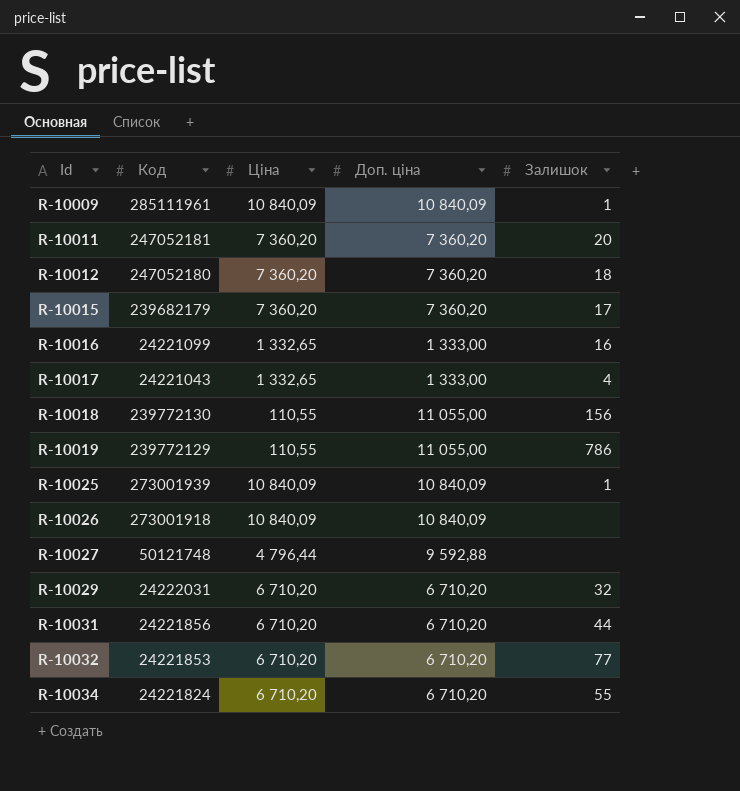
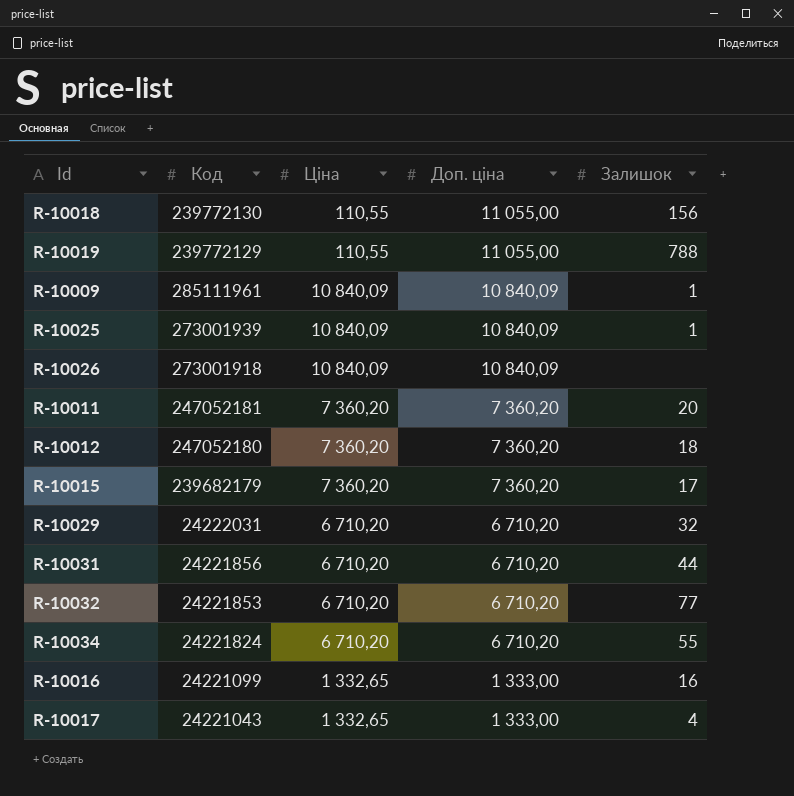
row order: Id ascending -> Доп. ціна descending
row R-10027: 50121748 | 4 796,44 | 9 592,88 | none -> none
R-10019 | Залишок: 786 -> 788

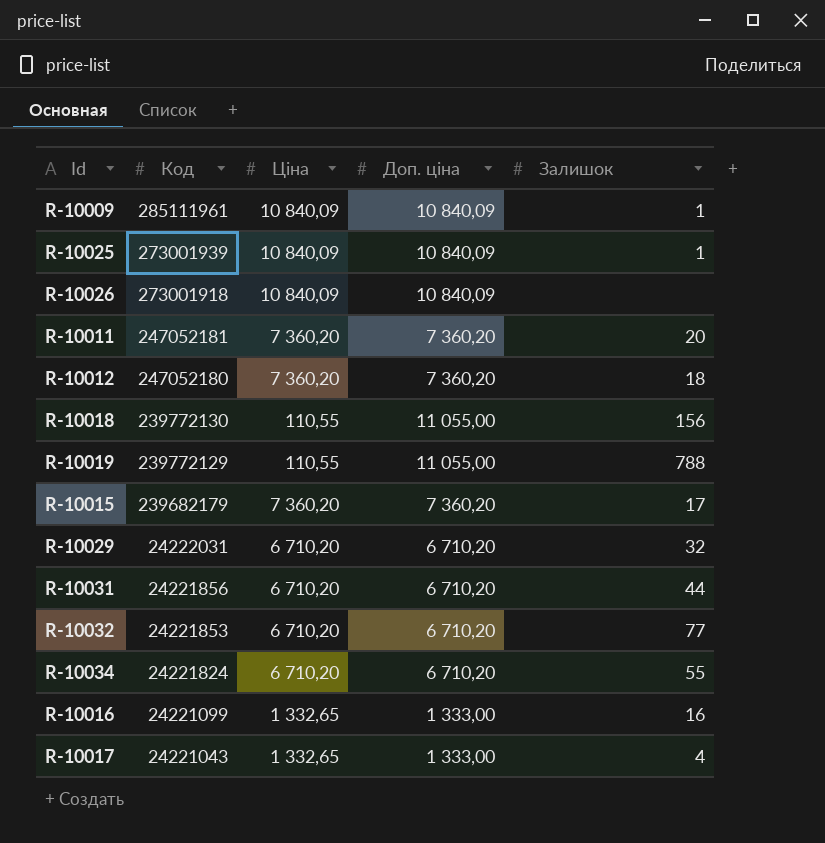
row order: Доп. ціна descending -> Код descending

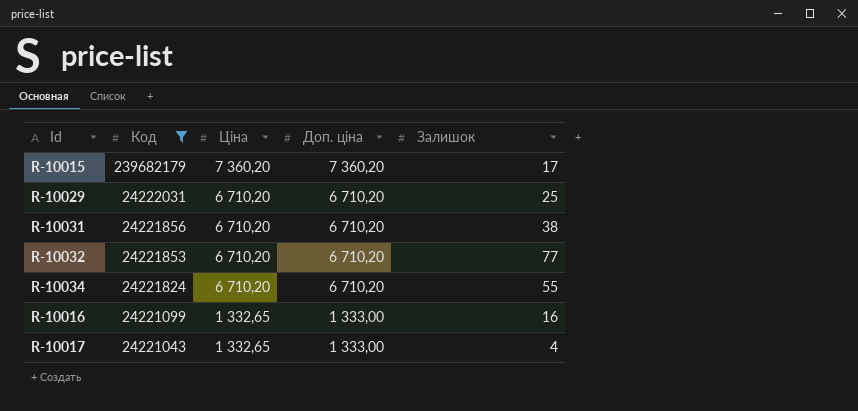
filter: none -> Код <= 239682179
R-10029 | Залишок: 32 -> 25
R-10031 | Залишок: 44 -> 38

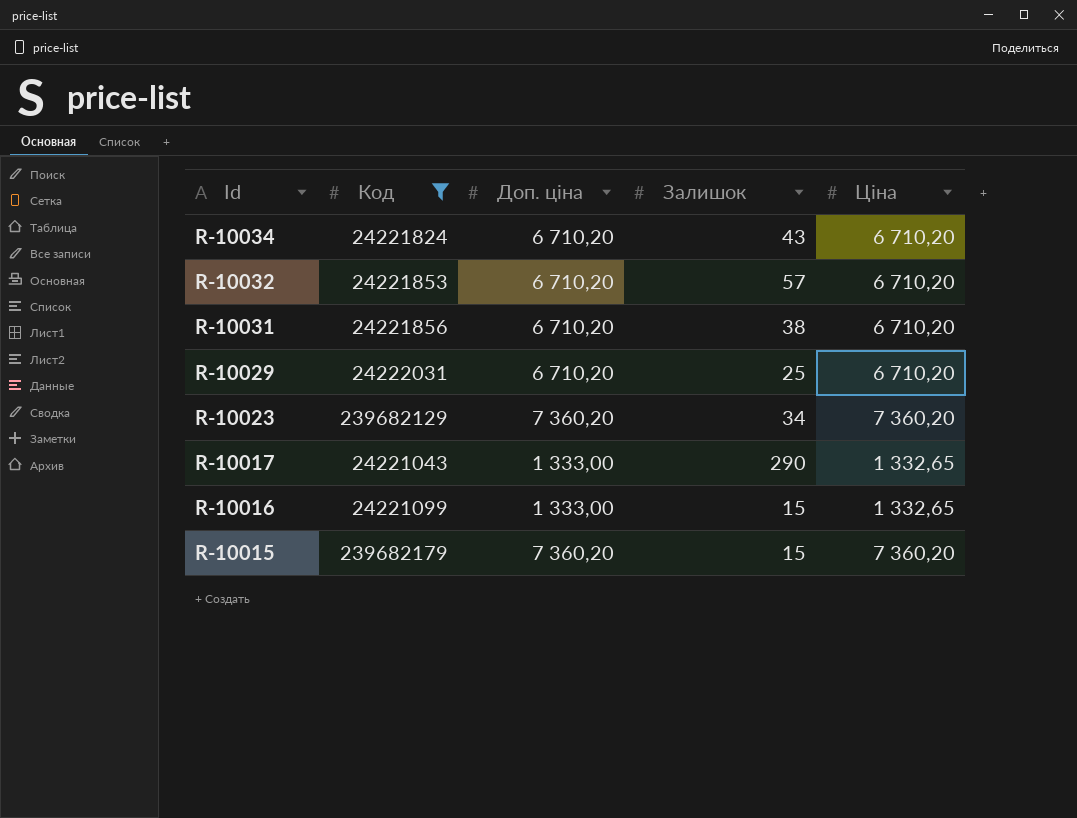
row order: Код descending -> Id descending
column Ціна | position: 3 -> 5
R-10034 | Залишок: 55 -> 43
R-10032 | Залишок: 77 -> 57
row R-10023: none -> 239682129 | 7 360,20 | 34 | 7 360,20
R-10017 | Залишок: 4 -> 290
R-10016 | Залишок: 16 -> 15
R-10015 | Залишок: 17 -> 15

